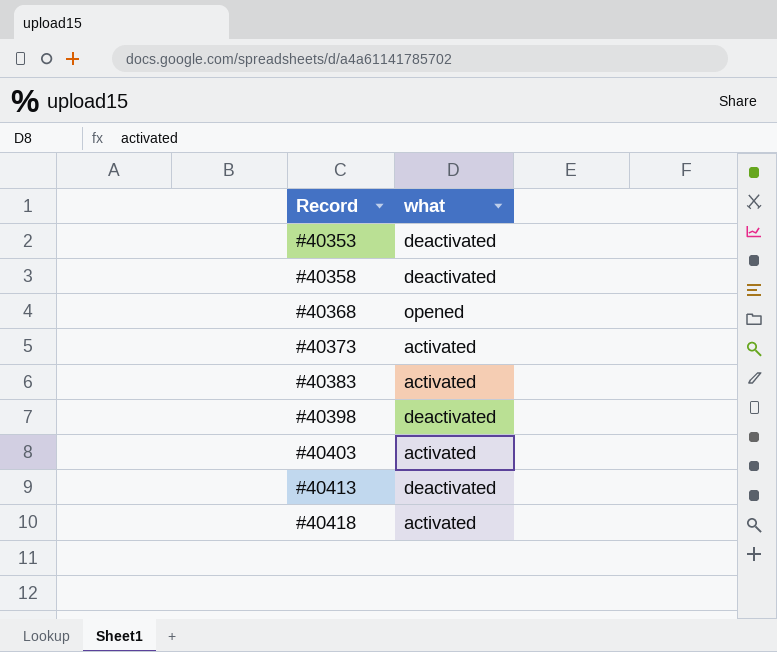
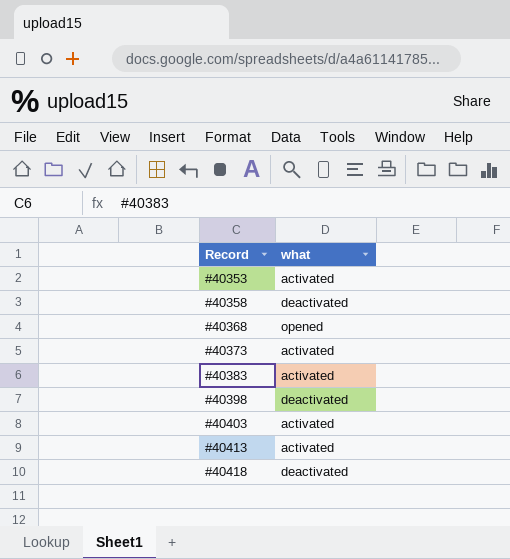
#40353 | what: deactivated -> activated
#40413 | what: deactivated -> activated
#40418 | what: activated -> deactivated

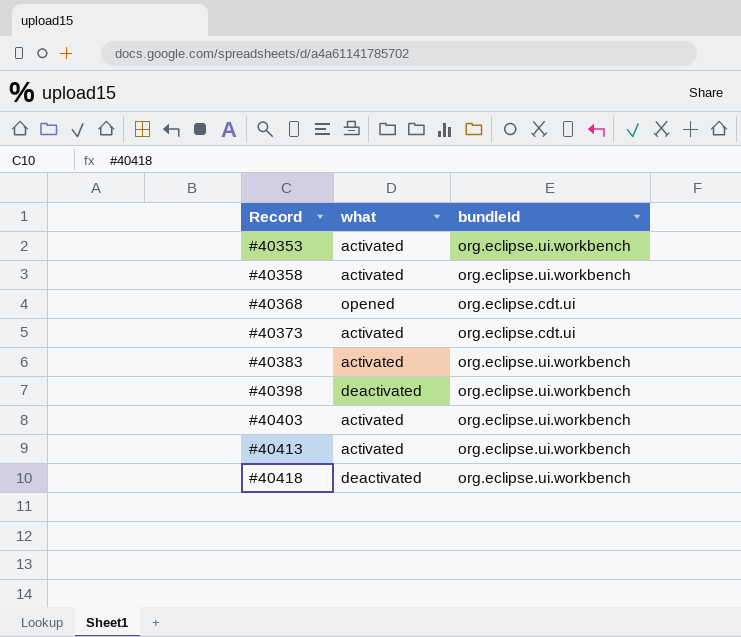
column bundleId | position: none -> 3
#40358 | what: deactivated -> activated

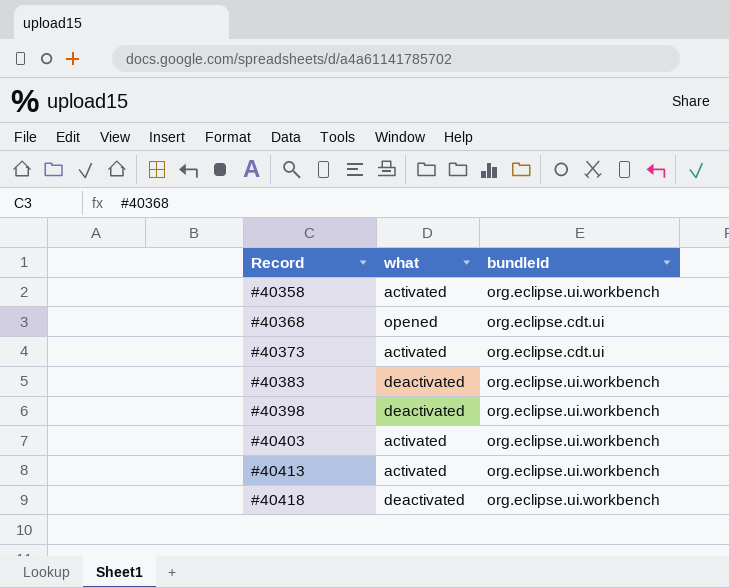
row #40353: activated | org.eclipse.ui.workbench -> none
#40383 | what: activated -> deactivated

